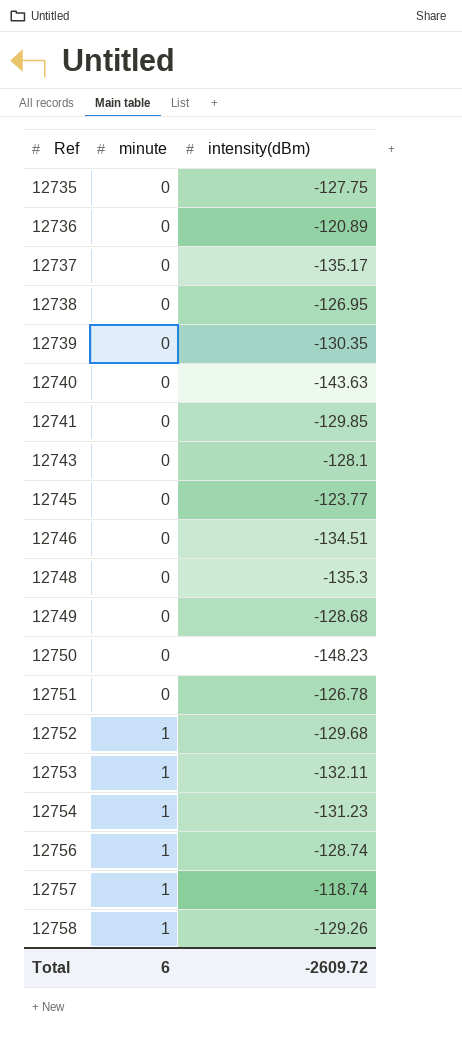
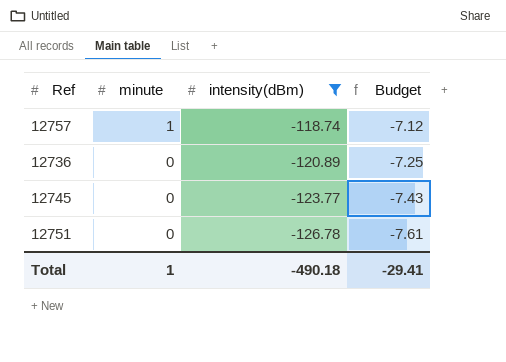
filter: none -> intensity(dBm) >= -126.78
row order: Ref ascending -> minute descending
column Budget | formula: none -> [intensity(dBm)] * 0.06
Total | minute: 6 -> 1
Total | intensity(dBm): -2609.72 -> -490.18

